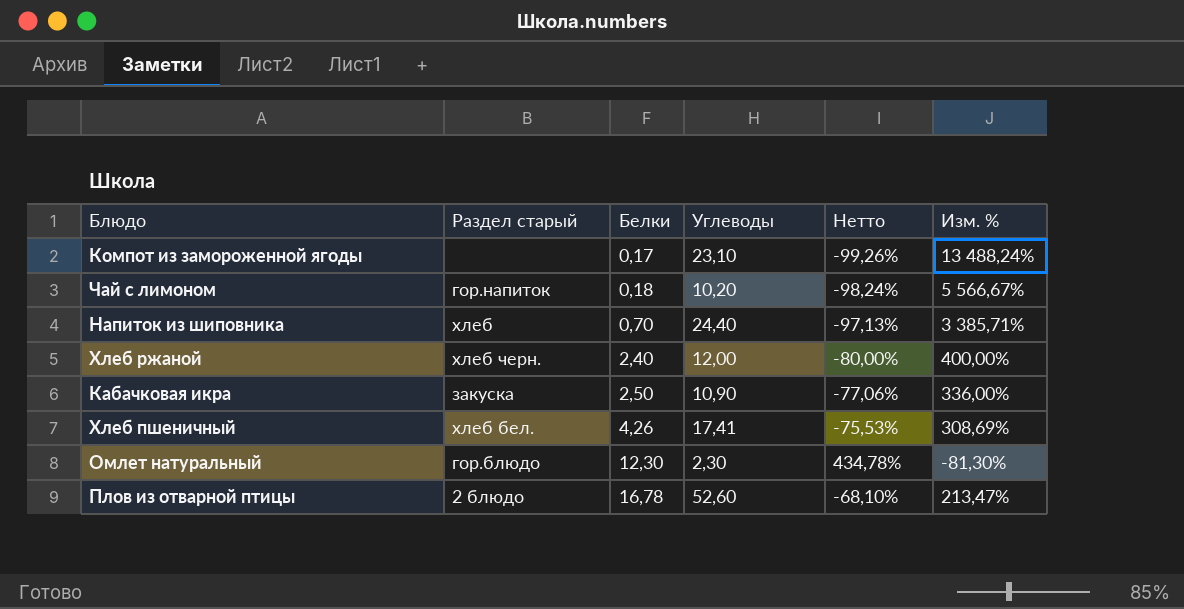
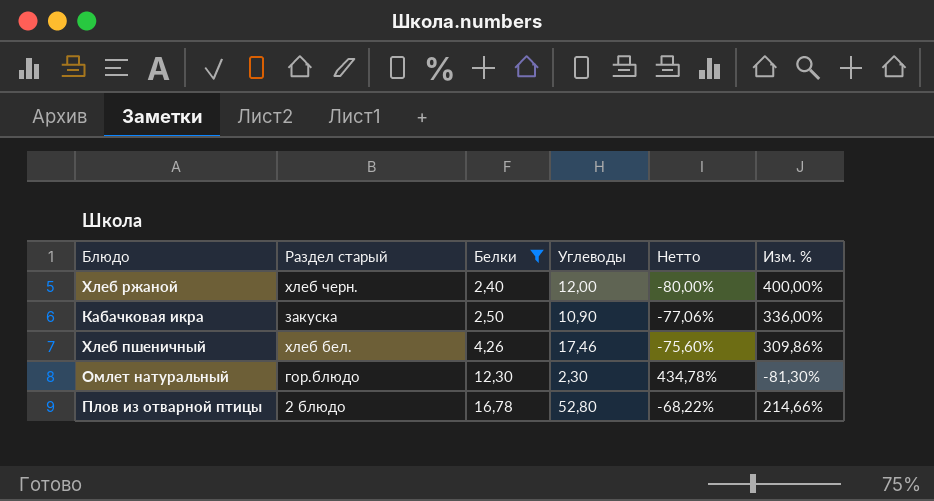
filter: none -> Белки >= 2,40
Хлеб пшеничный | Углеводы: 17,41 -> 17,46
Хлеб пшеничный | Нетто: -75,53% -> -75,60%
Хлеб пшеничный | Изм. %: 308,69% -> 309,86%
Плов из отварной птицы | Углеводы: 52,60 -> 52,80
Плов из отварной птицы | Нетто: -68,10% -> -68,22%
Плов из отварной птицы | Изм. %: 213,47% -> 214,66%

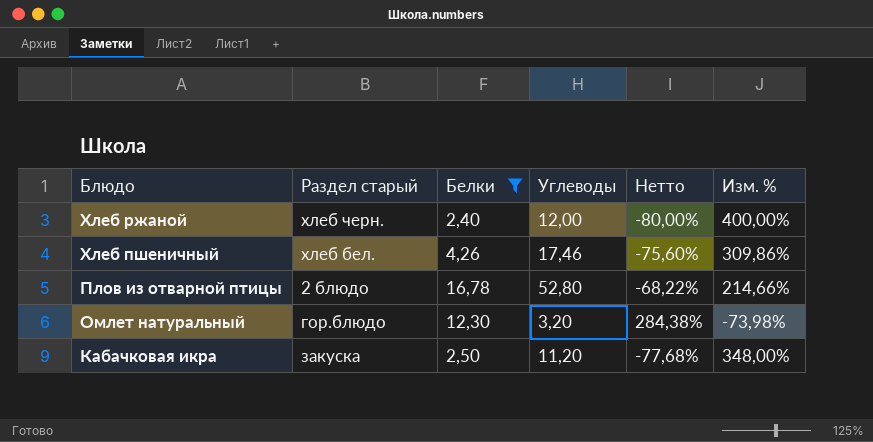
row order: Белки ascending -> Блюдо descending
Омлет натуральный | Углеводы: 2,30 -> 3,20
Омлет натуральный | Нетто: 434,78% -> 284,38%
Омлет натуральный | Изм. %: -81,30% -> -73,98%
Кабачковая икра | Углеводы: 10,90 -> 11,20
Кабачковая икра | Нетто: -77,06% -> -77,68%
Кабачковая икра | Изм. %: 336,00% -> 348,00%

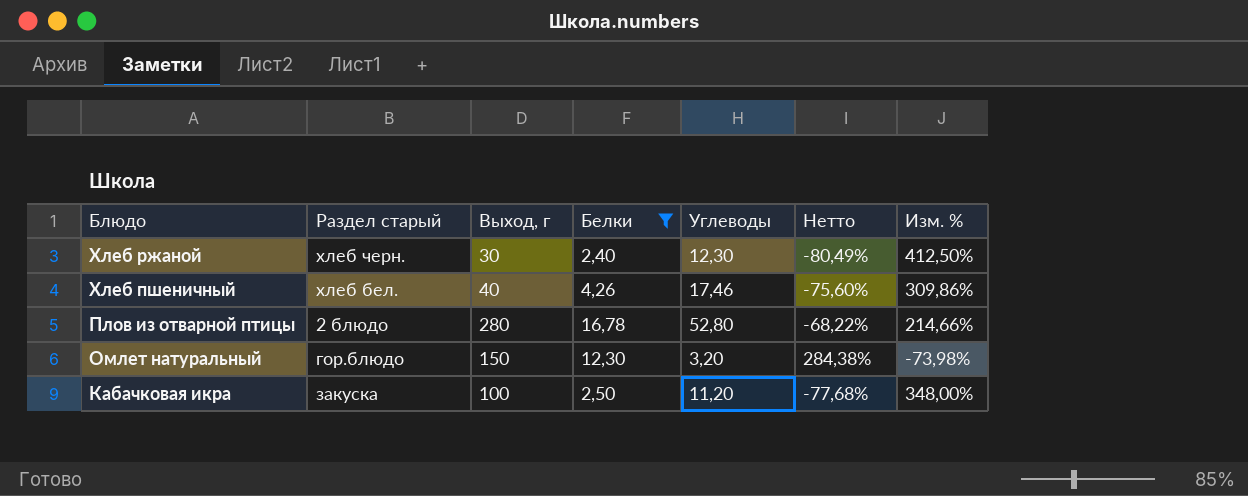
column Выход, г | position: none -> 3
Хлеб ржаной | Углеводы: 12,00 -> 12,30
Хлеб ржаной | Нетто: -80,00% -> -80,49%
Хлеб ржаной | Изм. %: 400,00% -> 412,50%

